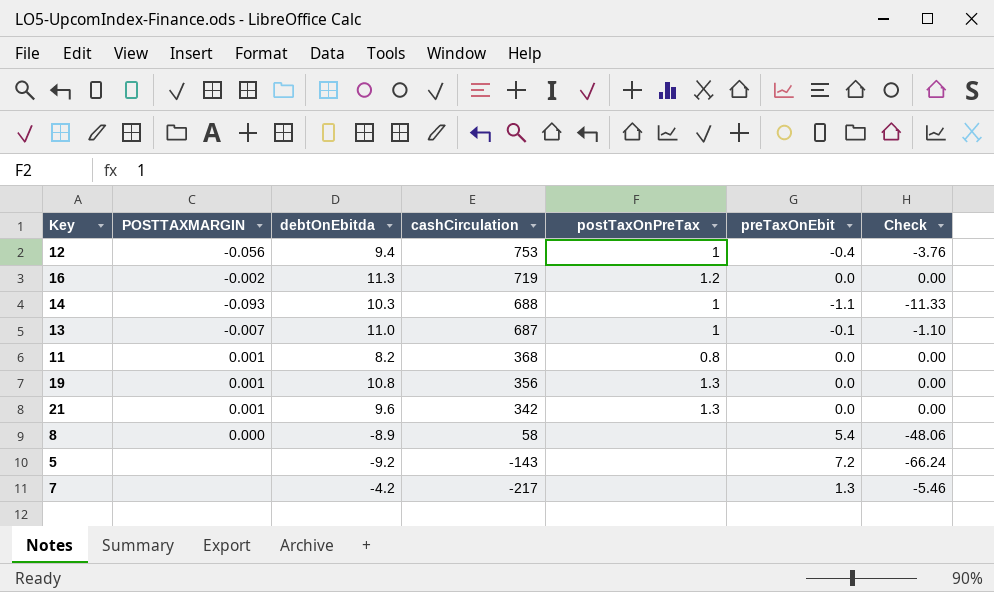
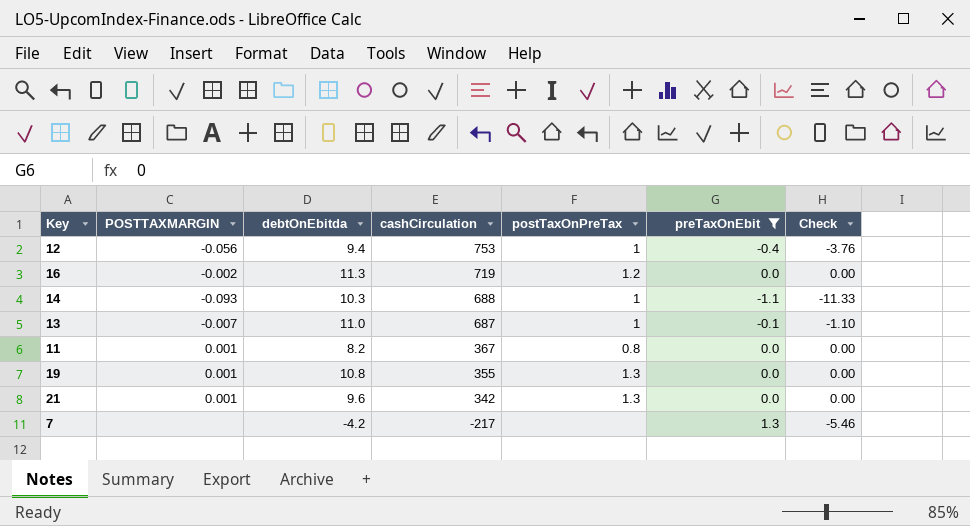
filter: none -> preTaxOnEbit <= 1.3
11 | cashCirculation: 368 -> 367
19 | cashCirculation: 356 -> 355

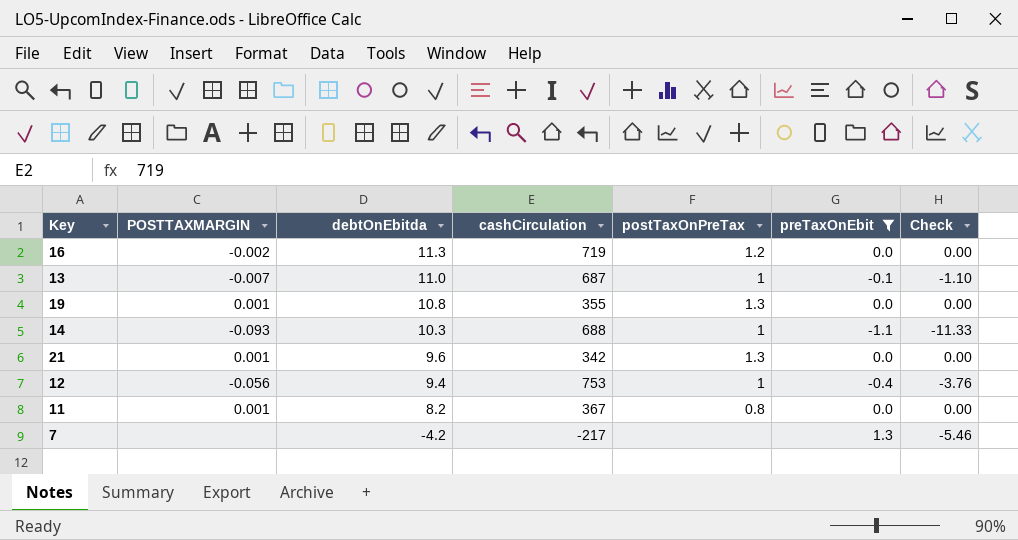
row order: cashCirculation descending -> debtOnEbitda descending

